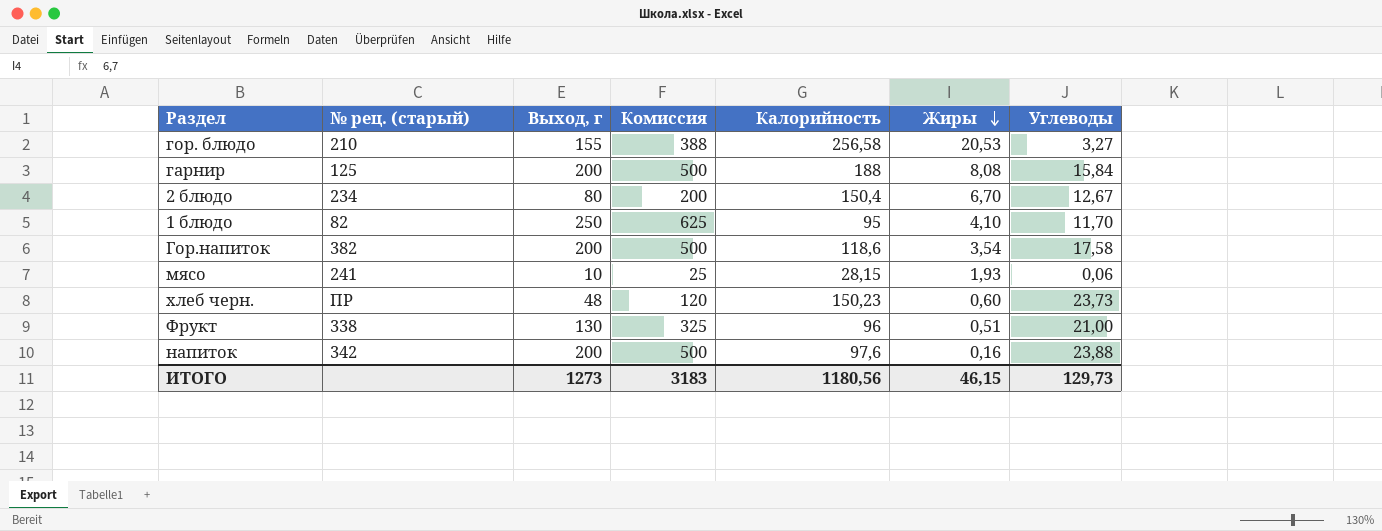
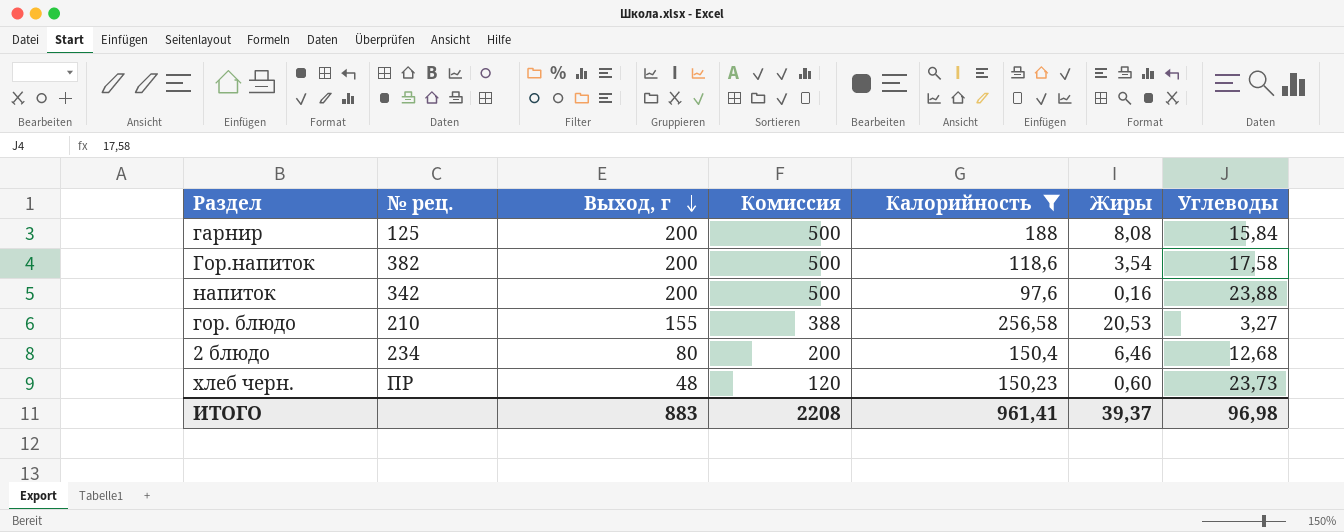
filter: none -> Калорийность >= 97,6
row order: Жиры descending -> Выход, г descending
column name: № рец. (старый) -> № рец.
2 блюдо | Жиры: 6,70 -> 6,46
2 блюдо | Углеводы: 12,67 -> 12,68
ИТОГО | Выход, г: 1273 -> 883
ИТОГО | Комиссия: 3183 -> 2208
ИТОГО | Калорийность: 1180,56 -> 961,41
ИТОГО | Жиры: 46,15 -> 39,37
ИТОГО | Углеводы: 129,73 -> 96,98

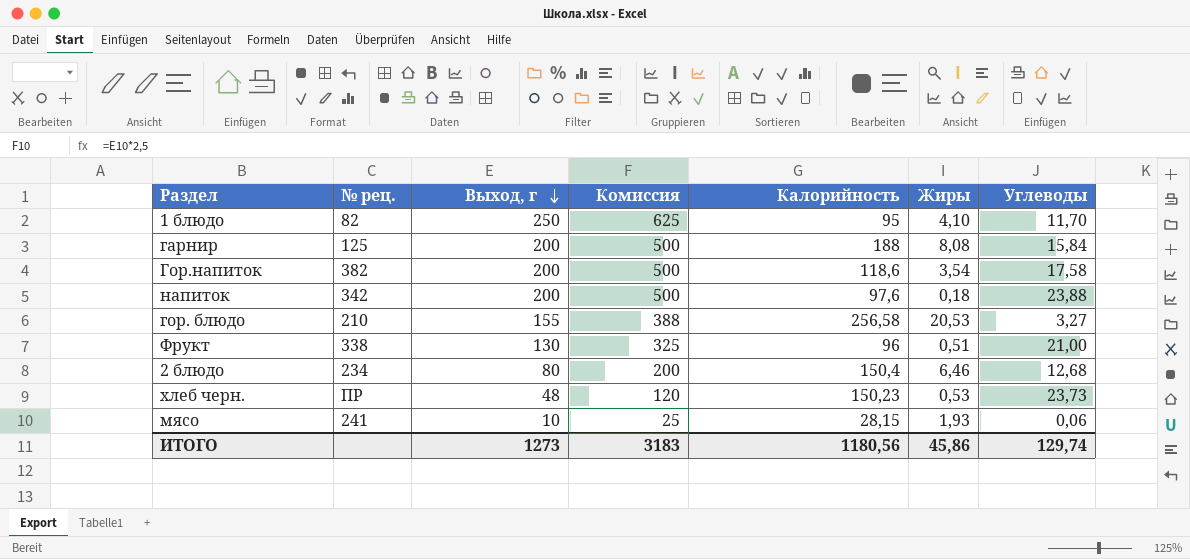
filter: Калорийность >= 97,6 -> none
напиток | Жиры: 0,16 -> 0,18
хлеб черн. | Жиры: 0,60 -> 0,53
ИТОГО | Выход, г: 883 -> 1273
ИТОГО | Комиссия: 2208 -> 3183
ИТОГО | Калорийность: 961,41 -> 1180,56
ИТОГО | Жиры: 39,37 -> 45,86
ИТОГО | Углеводы: 96,98 -> 129,74

